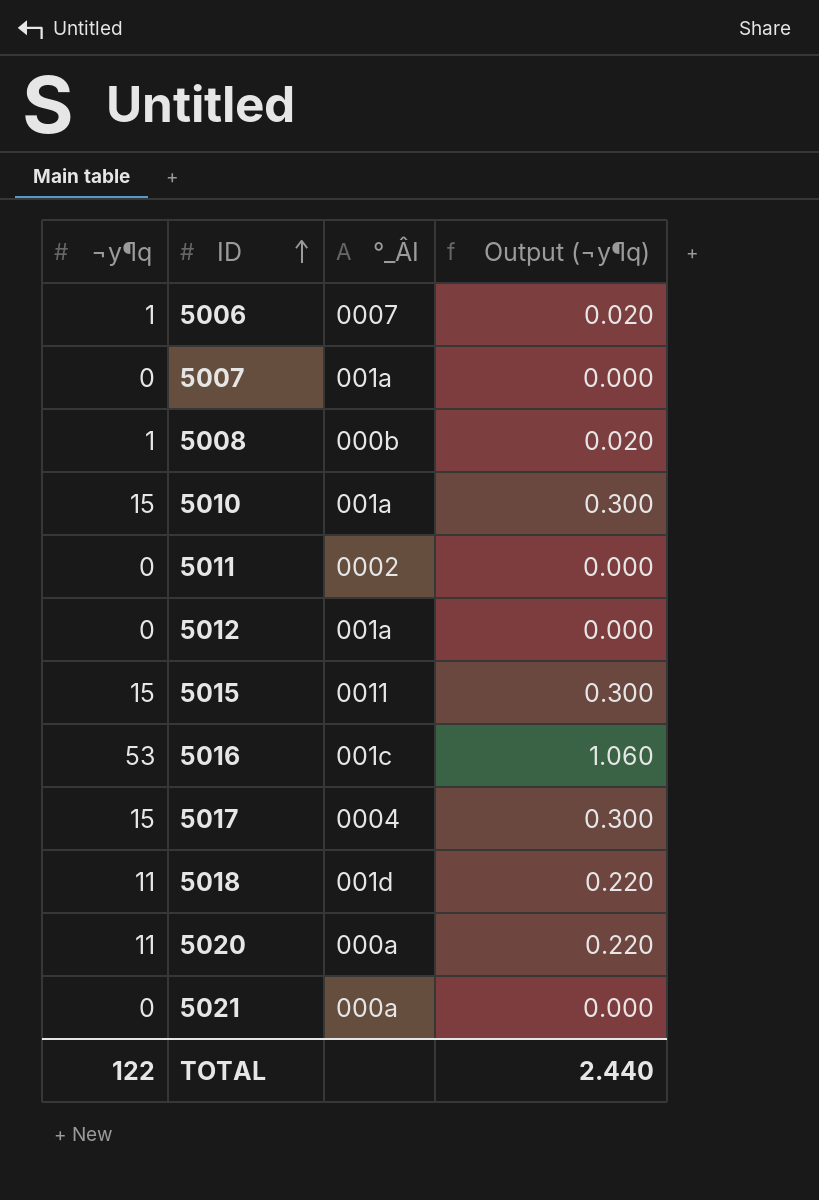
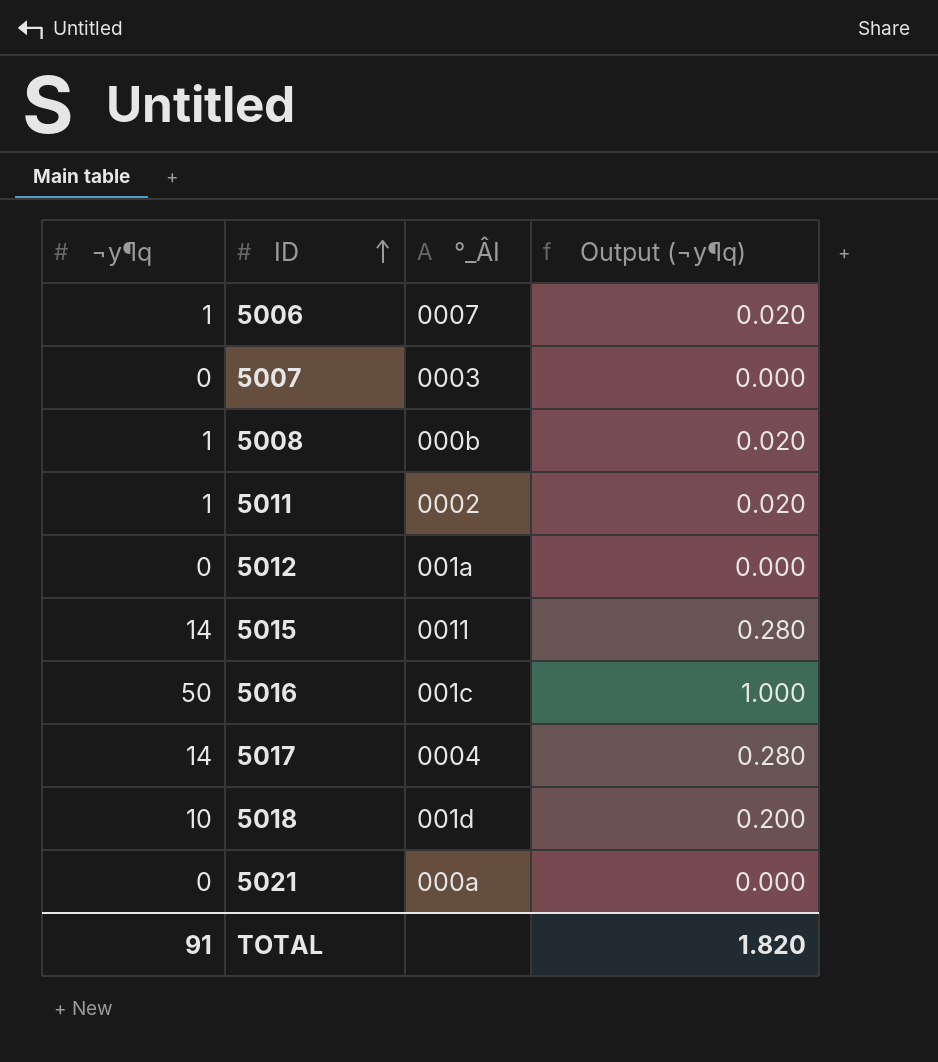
row 5010: 15 | 001a | 0.300 -> none
row 5020: 11 | 000a | 0.220 -> none
5007 | °_ÂI: 001a -> 0003
5011 | ¬y¶q: 0 -> 1
5011 | Output (¬y¶q): 0.000 -> 0.020
5015 | ¬y¶q: 15 -> 14
5015 | Output (¬y¶q): 0.300 -> 0.280
5016 | ¬y¶q: 53 -> 50
5016 | Output (¬y¶q): 1.060 -> 1.000
5017 | ¬y¶q: 15 -> 14
5017 | Output (¬y¶q): 0.300 -> 0.280
5018 | ¬y¶q: 11 -> 10
5018 | Output (¬y¶q): 0.220 -> 0.200
TOTAL | ¬y¶q: 122 -> 91
TOTAL | Output (¬y¶q): 2.440 -> 1.820

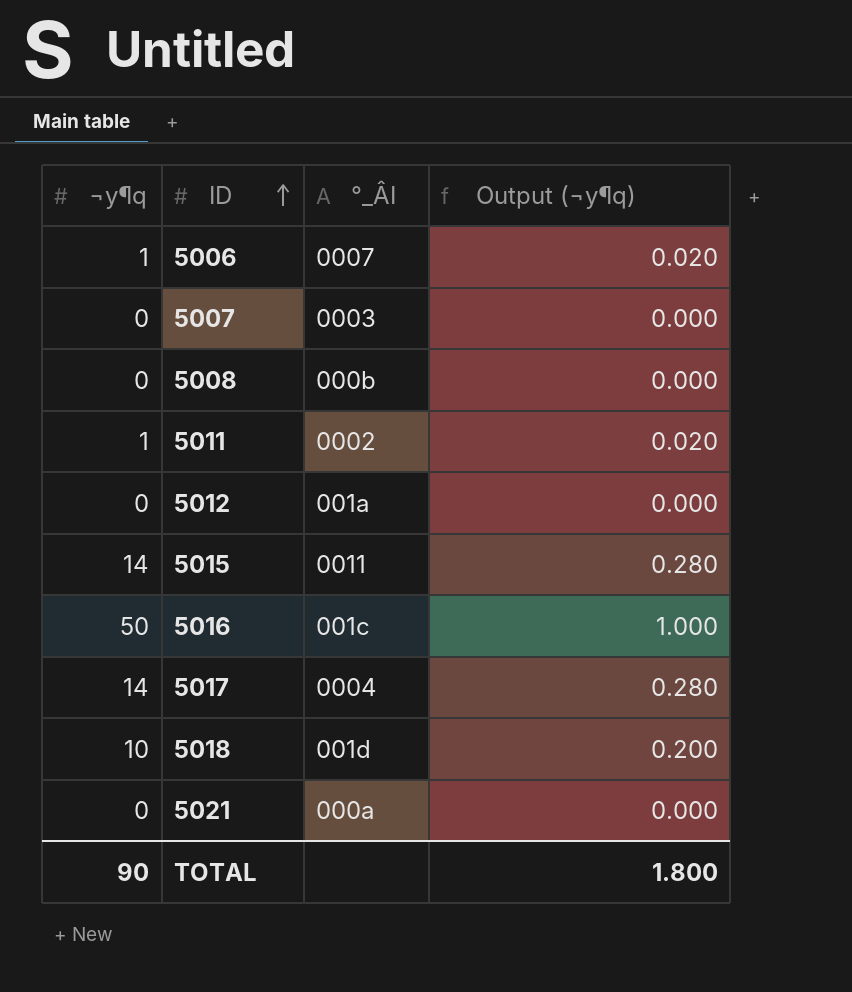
5008 | ¬y¶q: 1 -> 0
5008 | Output (¬y¶q): 0.020 -> 0.000
TOTAL | ¬y¶q: 91 -> 90
TOTAL | Output (¬y¶q): 1.820 -> 1.800

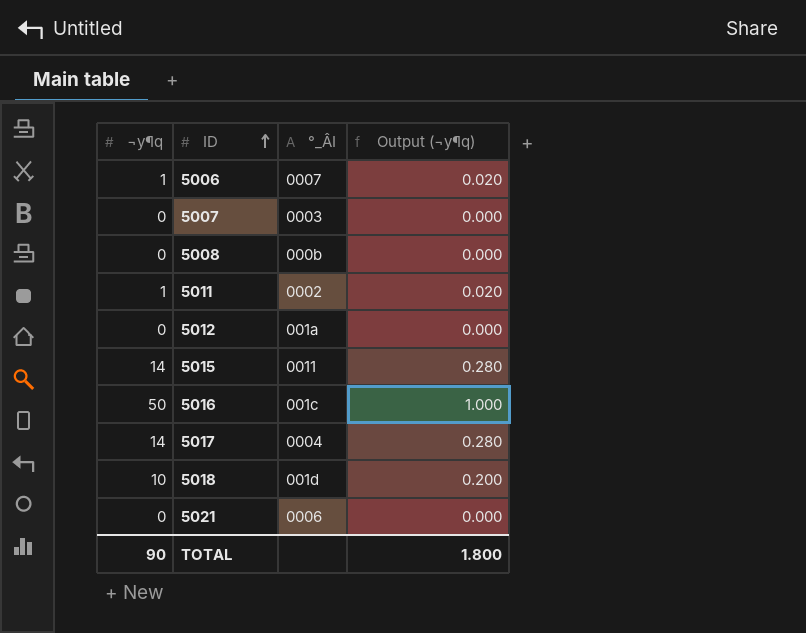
5021 | °_ÂI: 000a -> 0006

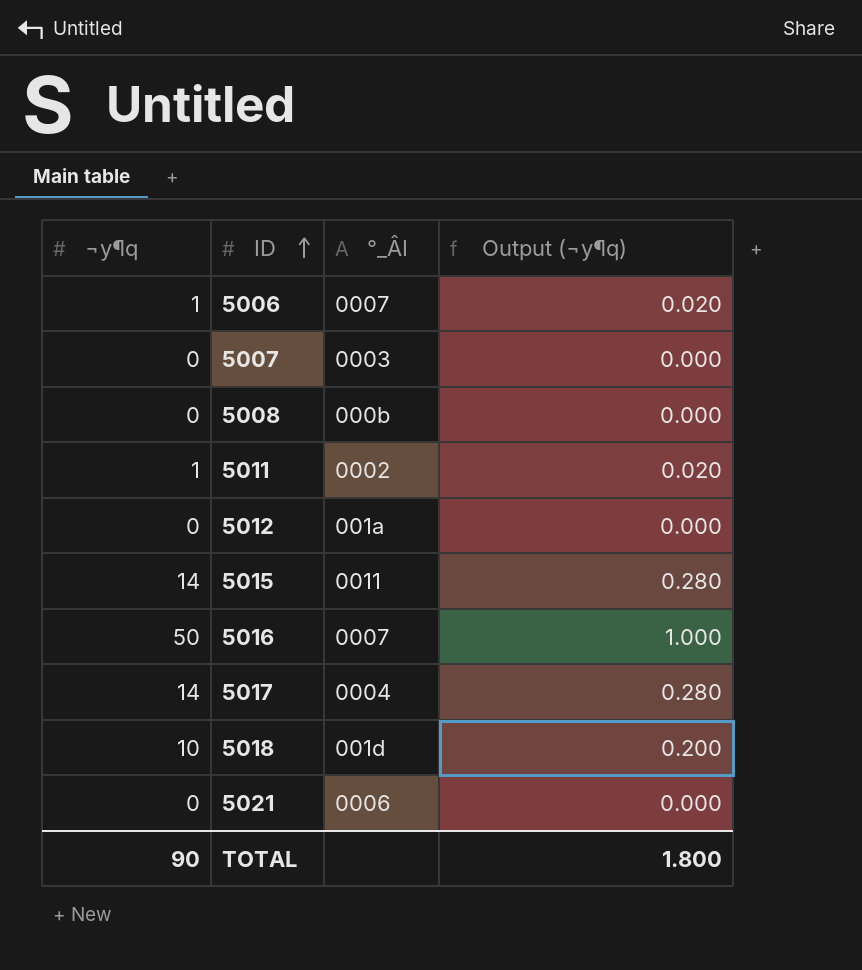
5016 | °_ÂI: 001c -> 0007

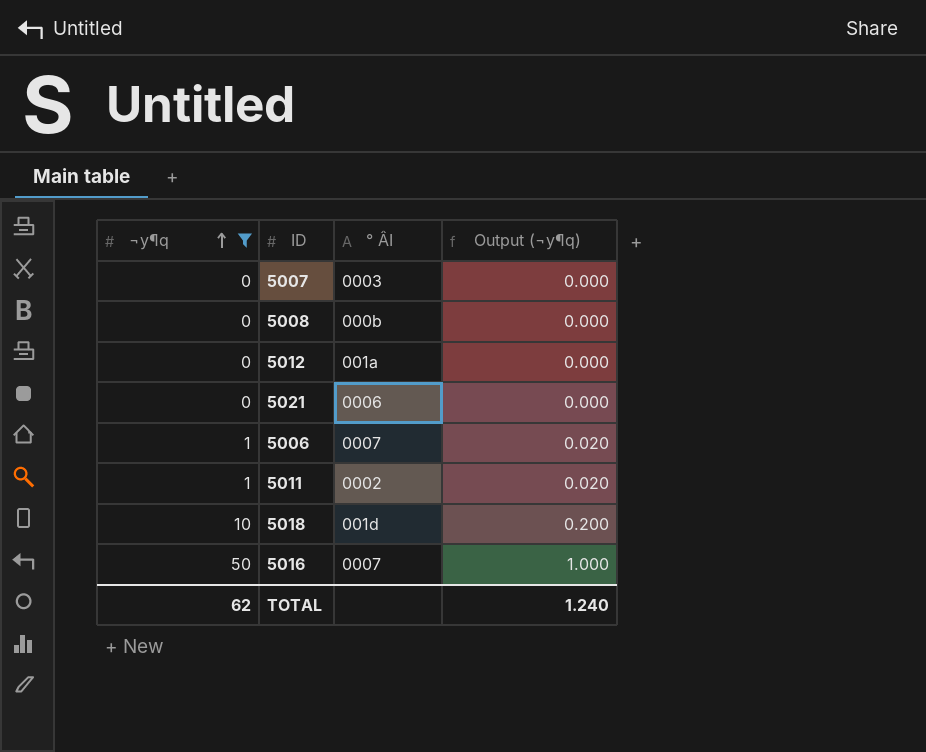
filter: none -> ¬y¶q != 14
row order: ID ascending -> ¬y¶q ascending
column name: °_ÂI -> ° ÂI
TOTAL | ¬y¶q: 90 -> 62
TOTAL | Output (¬y¶q): 1.800 -> 1.240

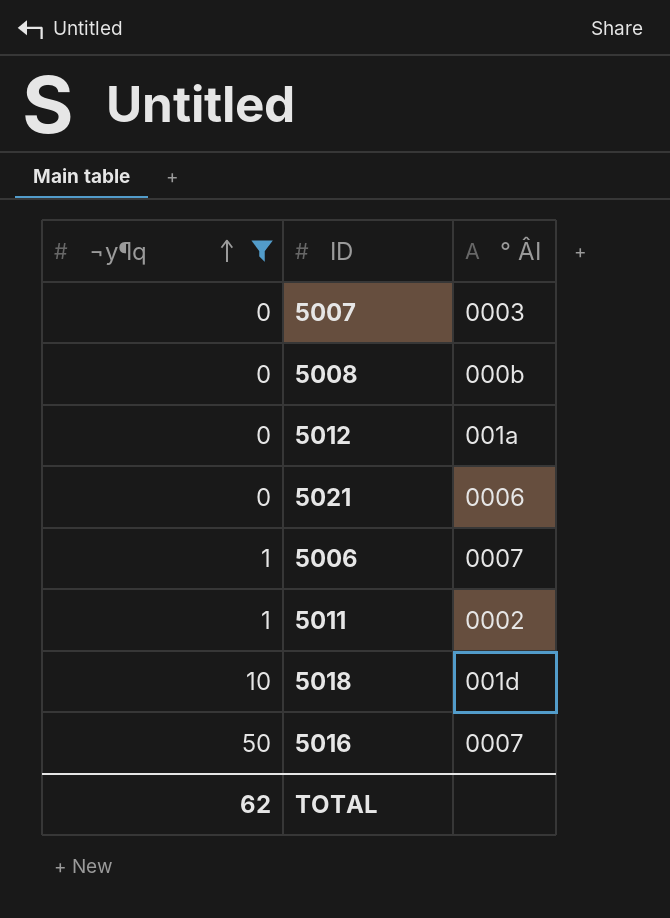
column Output (¬y¶q) | formula: [¬y¶q] * 0.02 -> none

